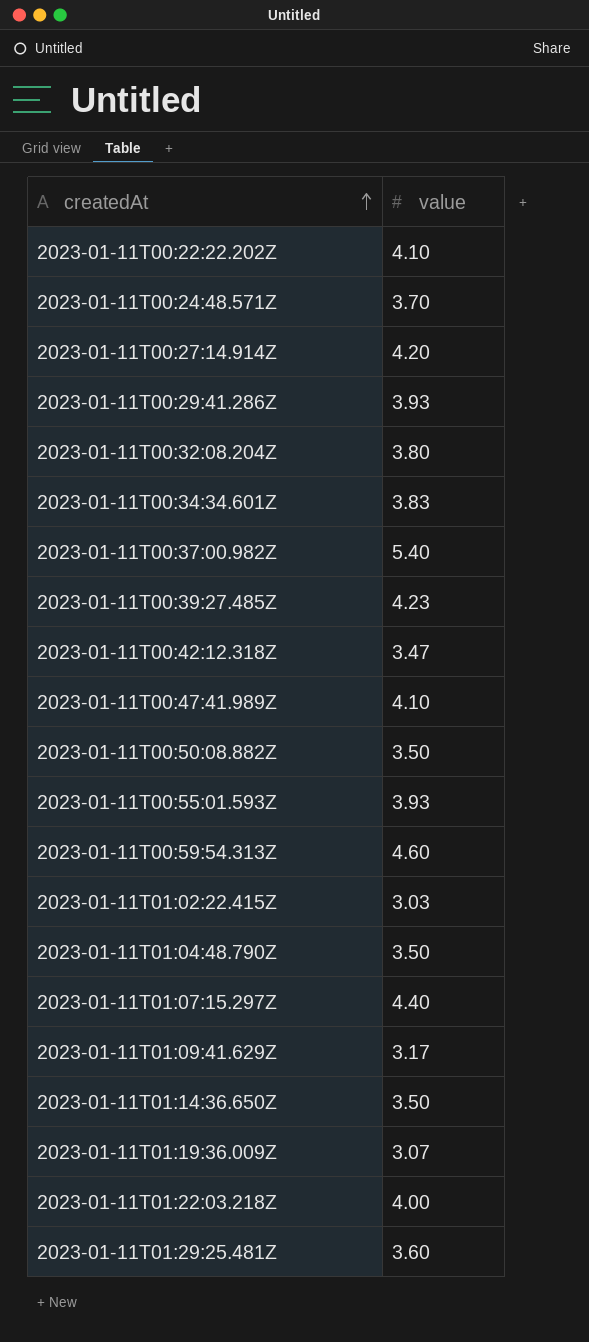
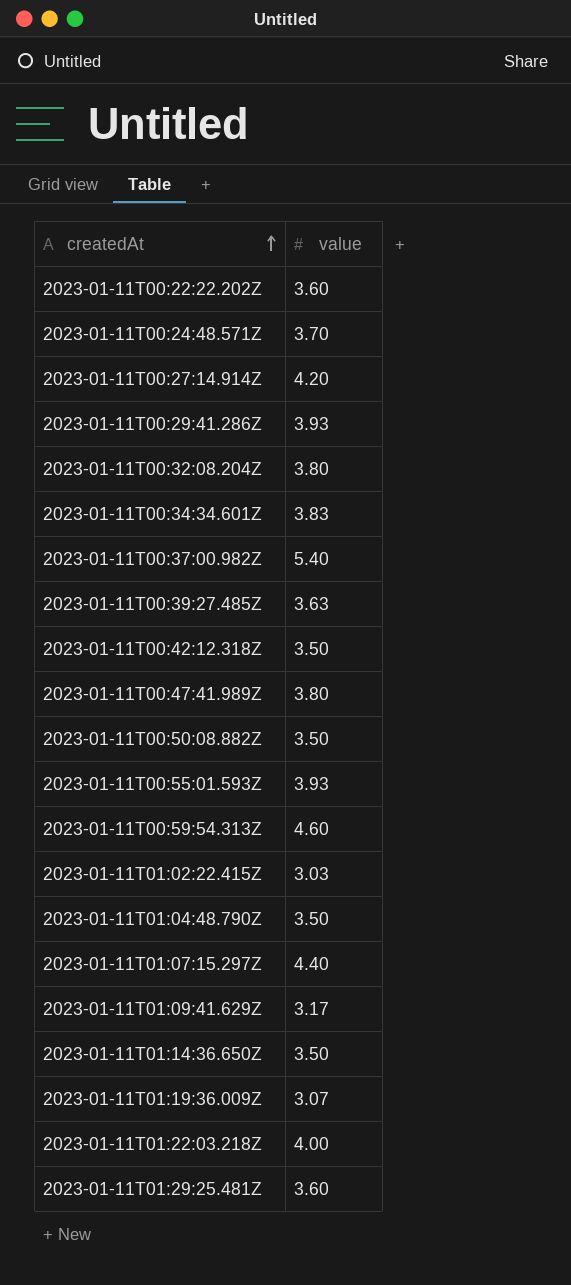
2023-01-11T00:22:22.202Z | value: 4.10 -> 3.60
2023-01-11T00:39:27.485Z | value: 4.23 -> 3.63
2023-01-11T00:42:12.318Z | value: 3.47 -> 3.50
2023-01-11T00:47:41.989Z | value: 4.10 -> 3.80

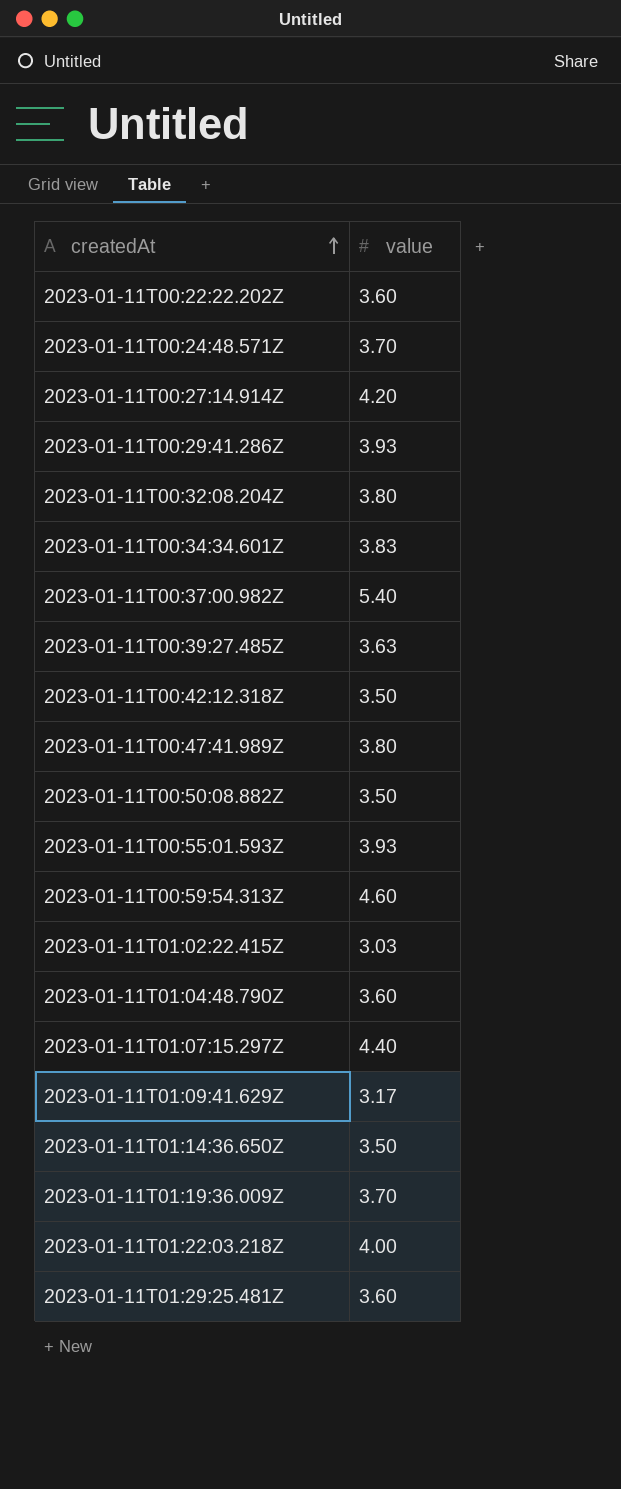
2023-01-11T01:04:48.790Z | value: 3.50 -> 3.60
2023-01-11T01:19:36.009Z | value: 3.07 -> 3.70

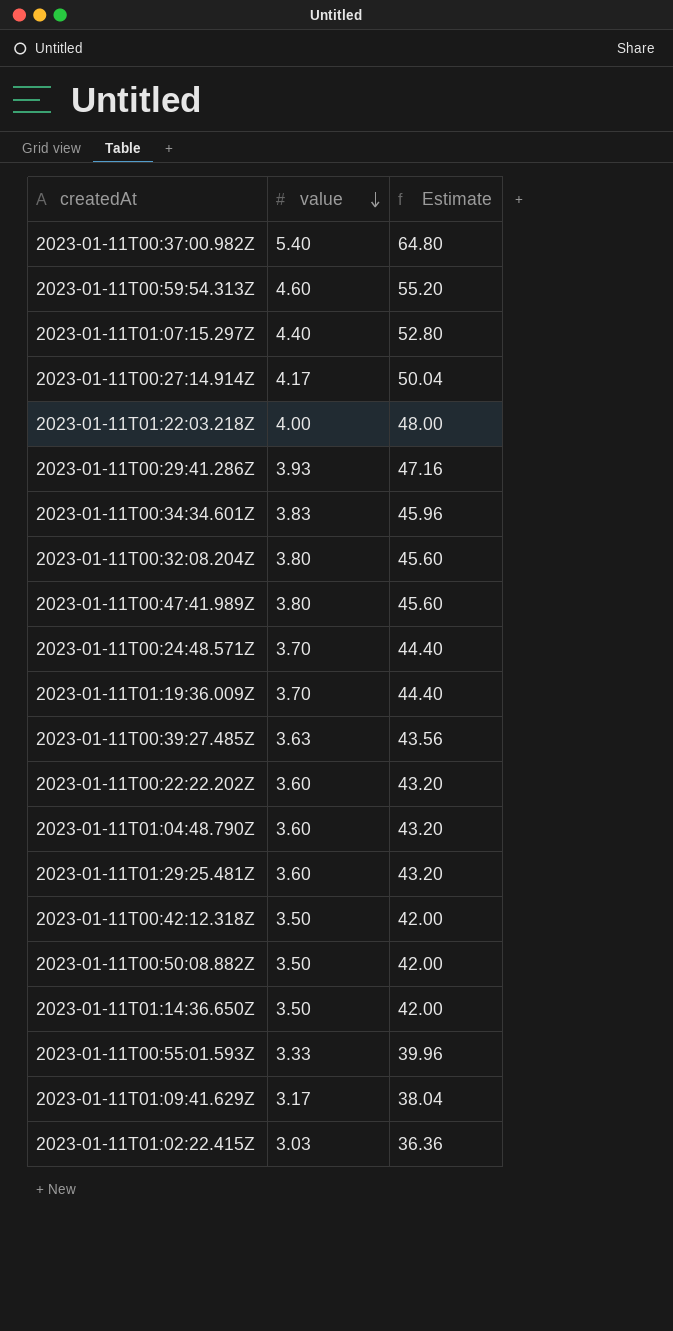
row order: createdAt ascending -> value descending
column Estimate | formula: none -> [value] * 12
2023-01-11T00:27:14.914Z | value: 4.20 -> 4.17
2023-01-11T00:55:01.593Z | value: 3.93 -> 3.33

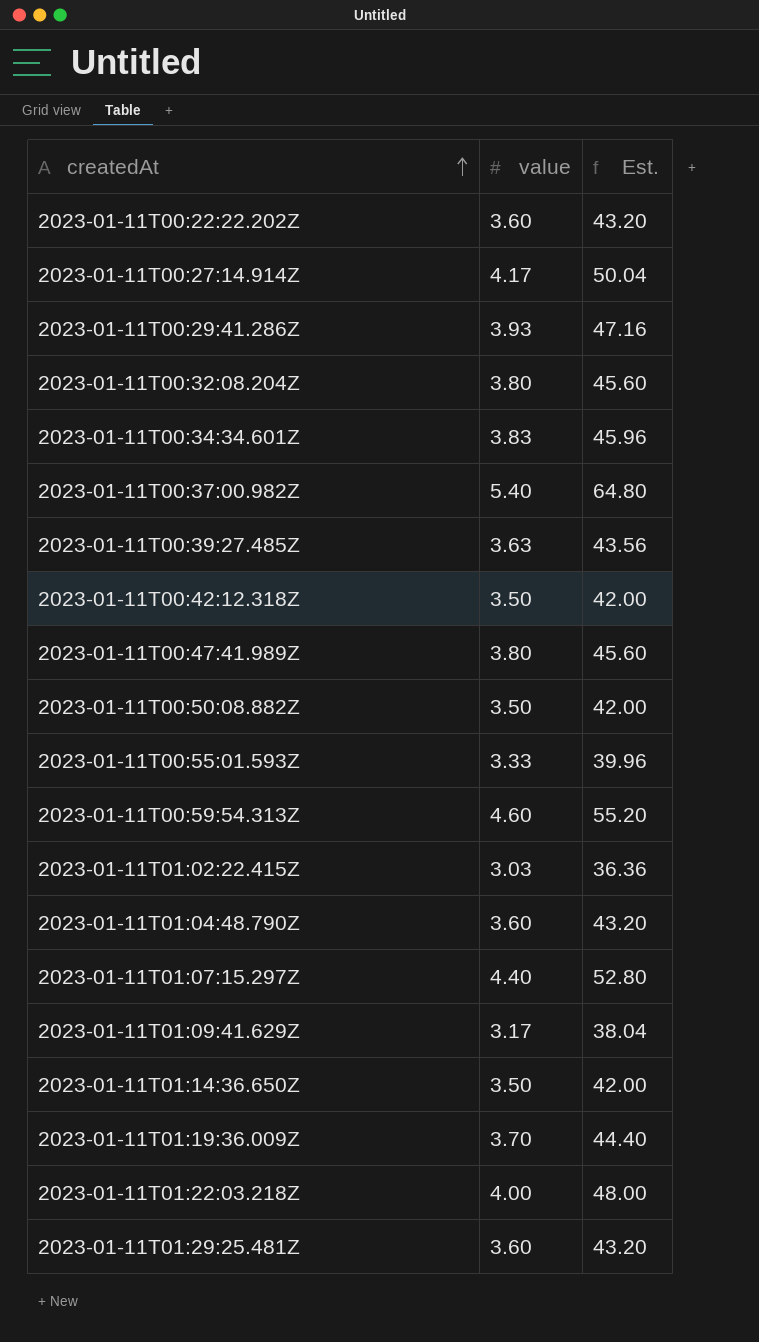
row order: value descending -> createdAt ascending
column name: Estimate -> Est.
row 2023-01-11T00:24:48.571Z: 3.70 | 44.40 -> none

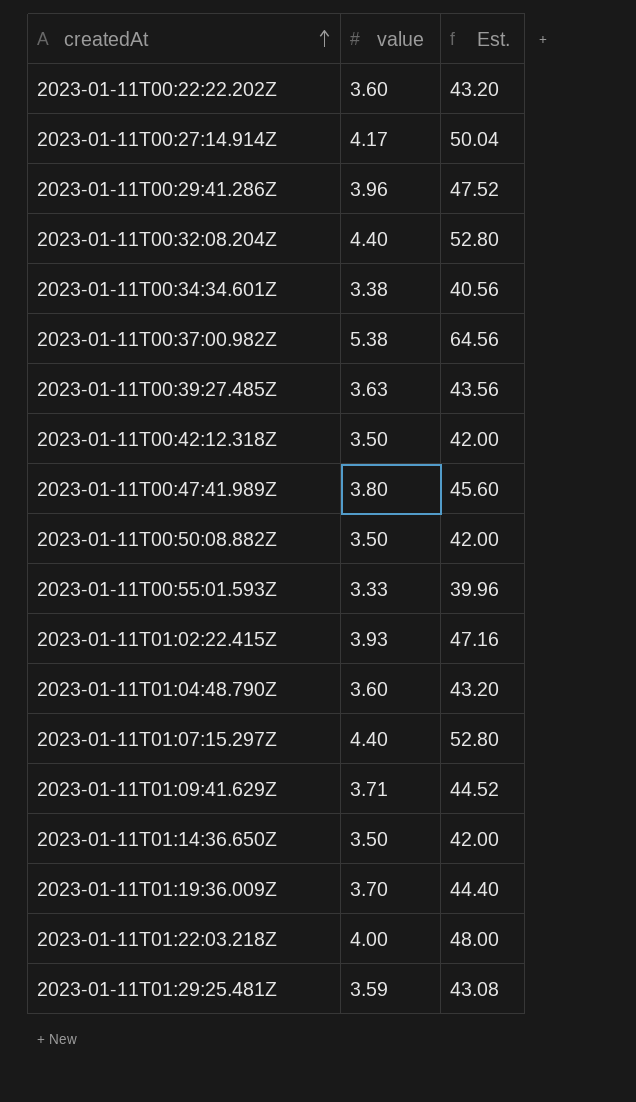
row 2023-01-11T00:59:54.313Z: 4.60 | 55.20 -> none
2023-01-11T00:29:41.286Z | value: 3.93 -> 3.96
2023-01-11T00:29:41.286Z | Est.: 47.16 -> 47.52
2023-01-11T00:32:08.204Z | value: 3.80 -> 4.40
2023-01-11T00:32:08.204Z | Est.: 45.60 -> 52.80
2023-01-11T00:34:34.601Z | value: 3.83 -> 3.38
2023-01-11T00:34:34.601Z | Est.: 45.96 -> 40.56
2023-01-11T00:37:00.982Z | value: 5.40 -> 5.38
2023-01-11T00:37:00.982Z | Est.: 64.80 -> 64.56
2023-01-11T01:02:22.415Z | value: 3.03 -> 3.93
2023-01-11T01:02:22.415Z | Est.: 36.36 -> 47.16
2023-01-11T01:09:41.629Z | value: 3.17 -> 3.71
2023-01-11T01:09:41.629Z | Est.: 38.04 -> 44.52
2023-01-11T01:29:25.481Z | value: 3.60 -> 3.59
2023-01-11T01:29:25.481Z | Est.: 43.20 -> 43.08

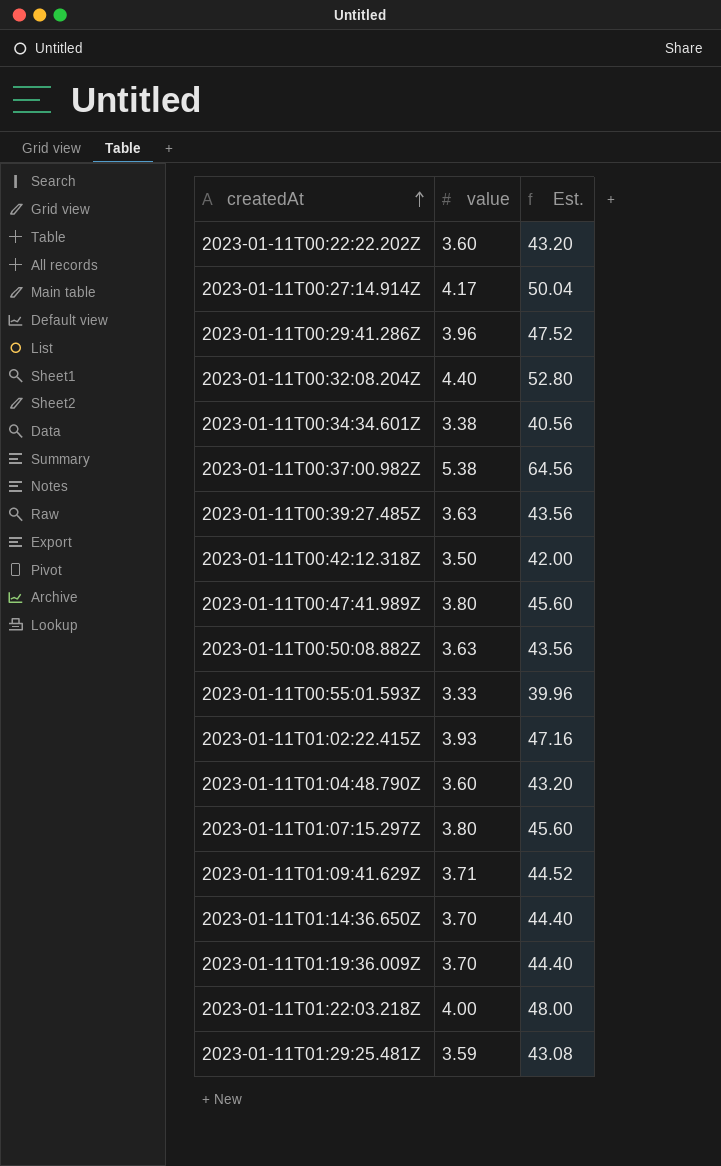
2023-01-11T00:50:08.882Z | value: 3.50 -> 3.63
2023-01-11T00:50:08.882Z | Est.: 42.00 -> 43.56
2023-01-11T01:07:15.297Z | value: 4.40 -> 3.80
2023-01-11T01:07:15.297Z | Est.: 52.80 -> 45.60
2023-01-11T01:14:36.650Z | value: 3.50 -> 3.70
2023-01-11T01:14:36.650Z | Est.: 42.00 -> 44.40

